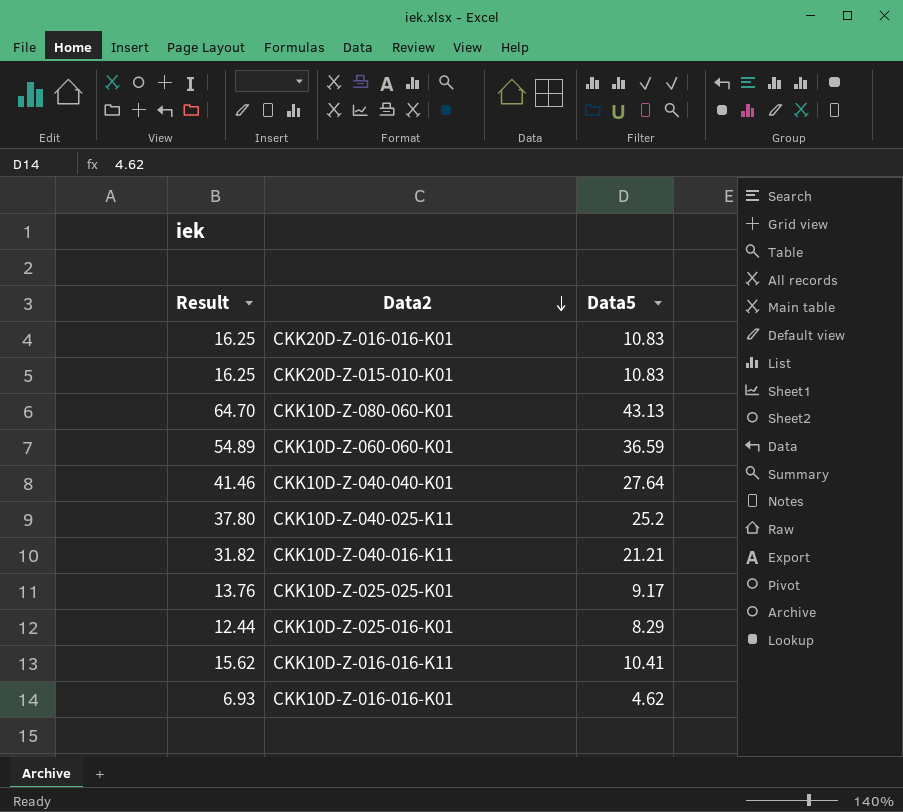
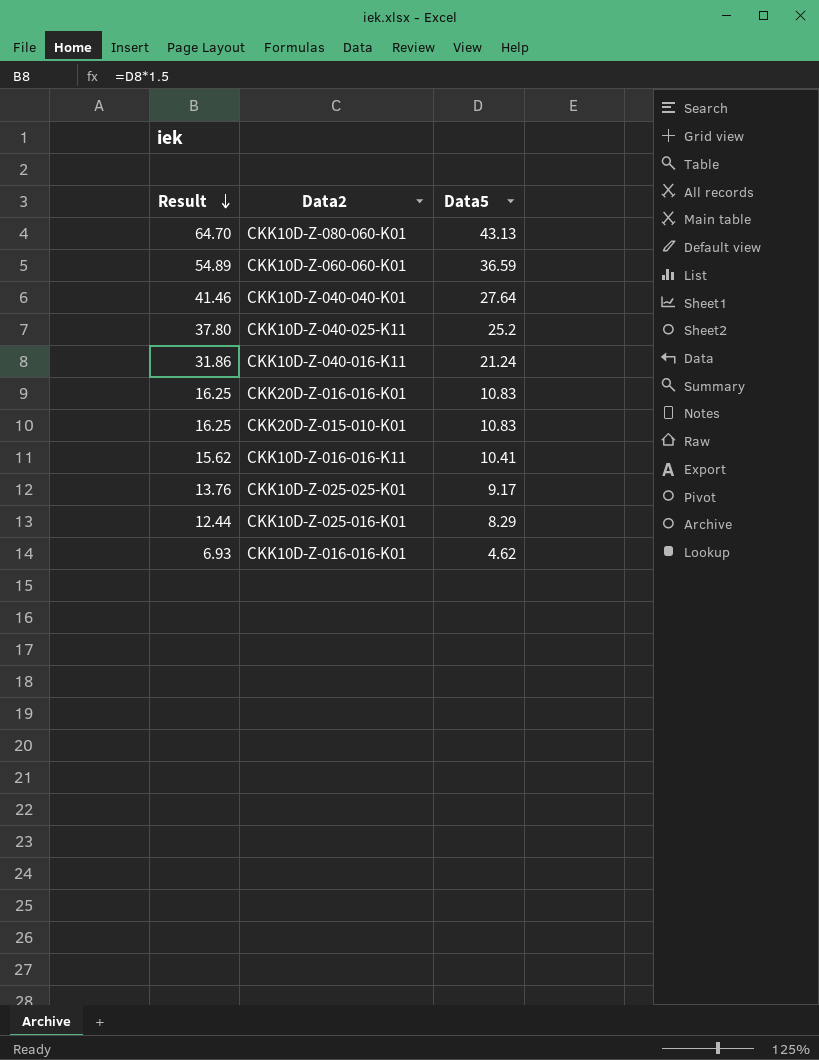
row order: Data2 descending -> Result descending
CKK10D-Z-040-016-K11 | Result: 31.82 -> 31.86
CKK10D-Z-040-016-K11 | Data5: 21.21 -> 21.24

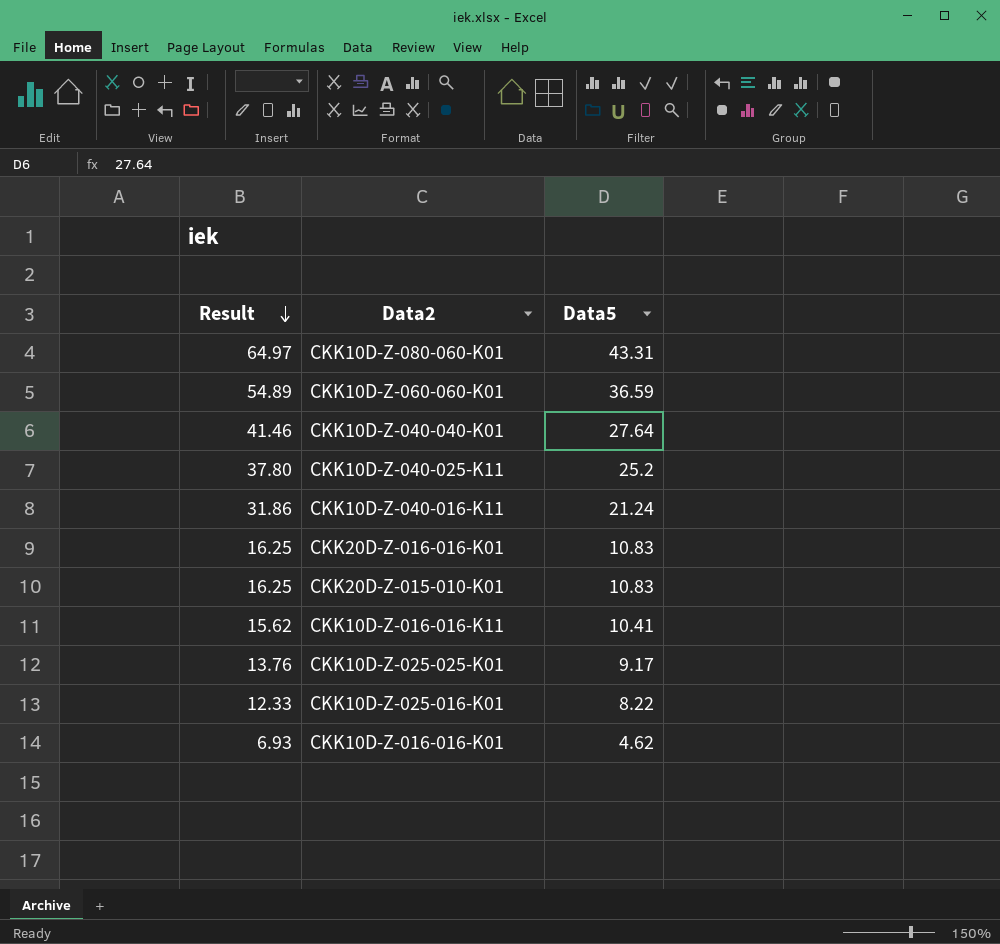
CKK10D-Z-080-060-K01 | Result: 64.70 -> 64.97
CKK10D-Z-080-060-K01 | Data5: 43.13 -> 43.31
CKK10D-Z-025-016-K01 | Result: 12.44 -> 12.33
CKK10D-Z-025-016-K01 | Data5: 8.29 -> 8.22

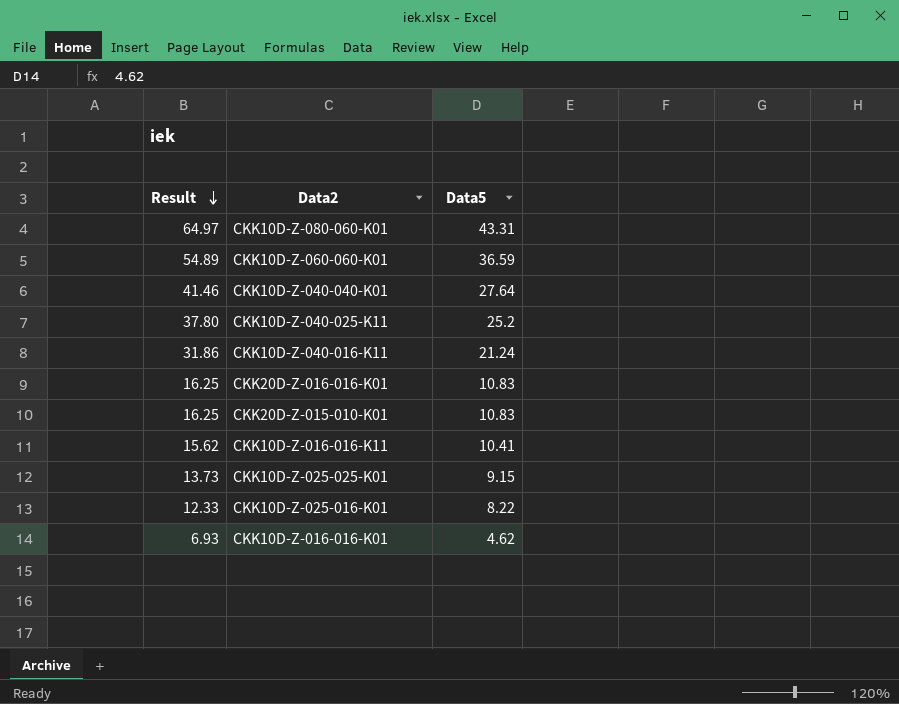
CKK10D-Z-025-025-K01 | Result: 13.76 -> 13.73
CKK10D-Z-025-025-K01 | Data5: 9.17 -> 9.15

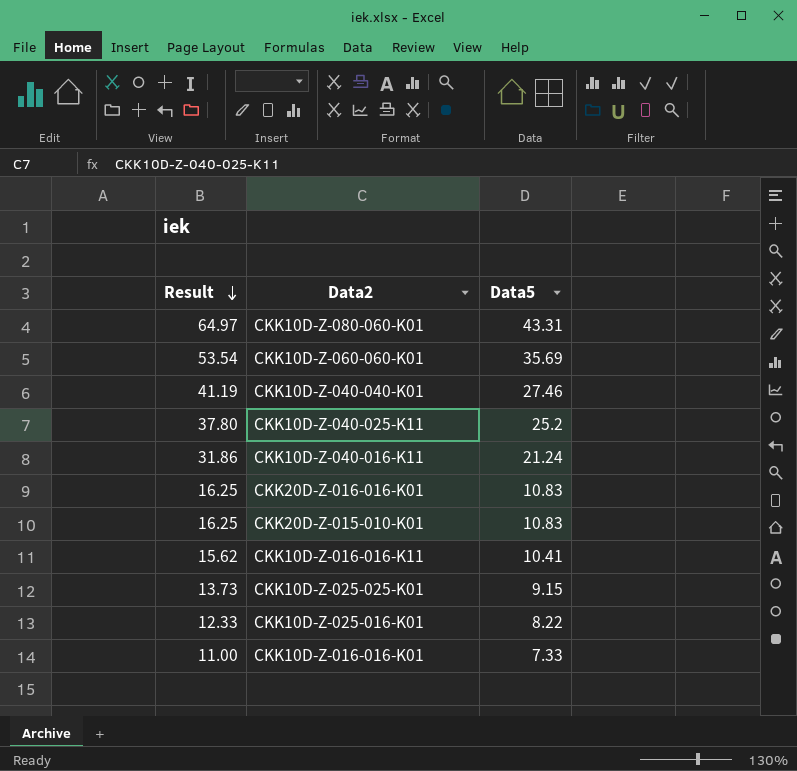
CKK10D-Z-060-060-K01 | Result: 54.89 -> 53.54
CKK10D-Z-060-060-K01 | Data5: 36.59 -> 35.69
CKK10D-Z-040-040-K01 | Result: 41.46 -> 41.19
CKK10D-Z-040-040-K01 | Data5: 27.64 -> 27.46
CKK10D-Z-016-016-K01 | Result: 6.93 -> 11.00
CKK10D-Z-016-016-K01 | Data5: 4.62 -> 7.33

